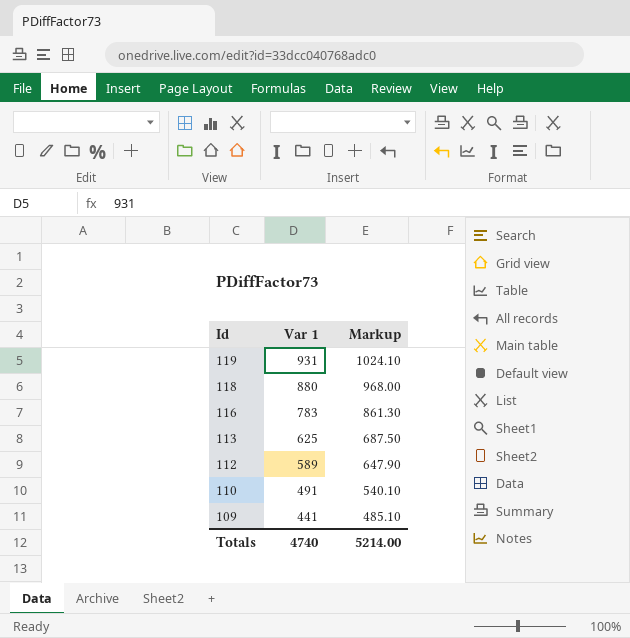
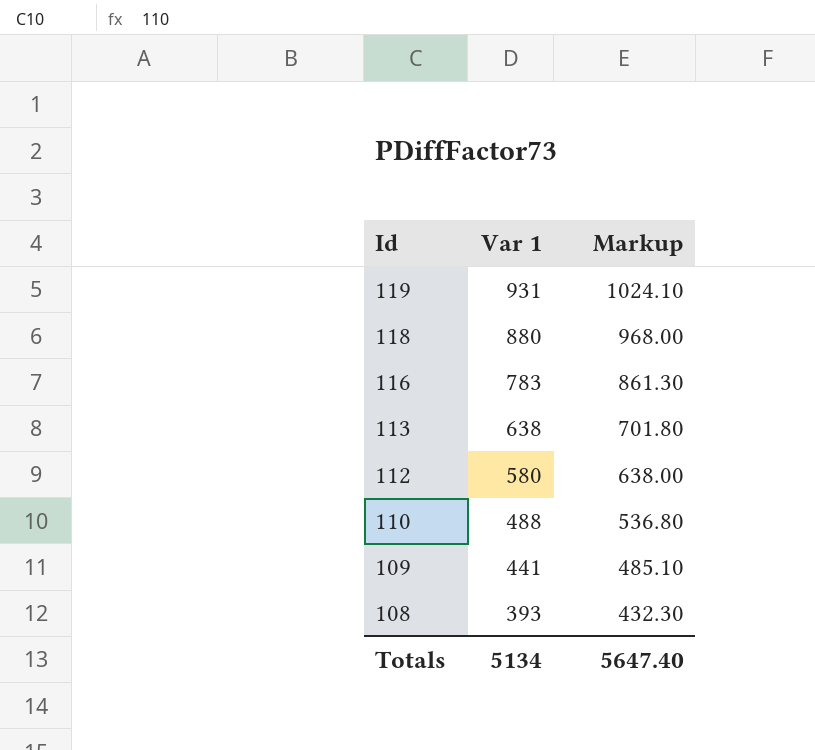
113 | Var 1: 625 -> 638
113 | Markup: 687.50 -> 701.80
112 | Var 1: 589 -> 580
112 | Markup: 647.90 -> 638.00
110 | Var 1: 491 -> 488
110 | Markup: 540.10 -> 536.80
row 108: none -> 393 | 432.30
Totals | Var 1: 4740 -> 5134
Totals | Markup: 5214.00 -> 5647.40

